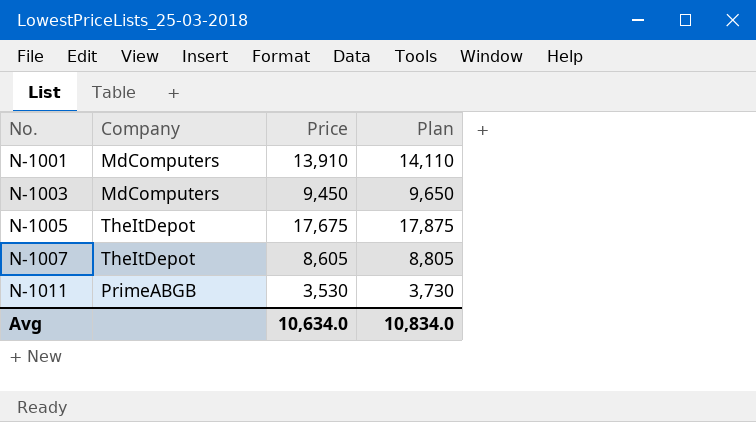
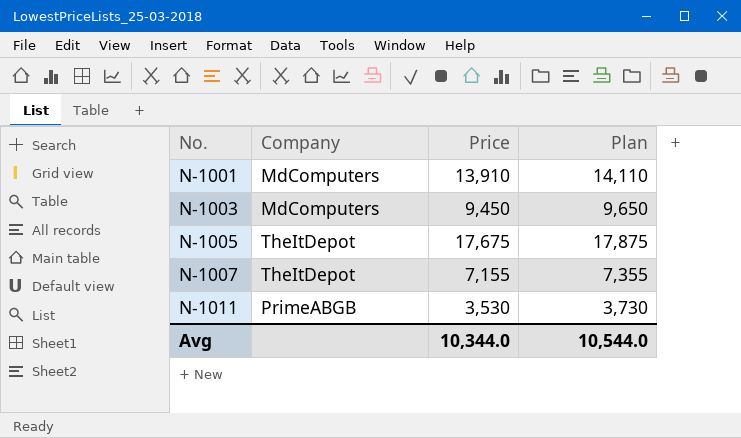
N-1007 | Price: 8,605 -> 7,155
N-1007 | Plan: 8,805 -> 7,355
Avg | Price: 10,634.0 -> 10,344.0
Avg | Plan: 10,834.0 -> 10,544.0

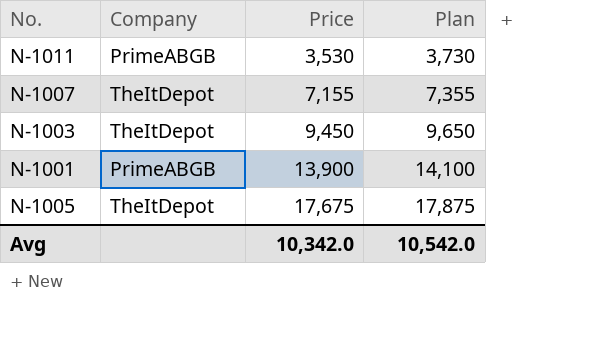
row order: No. ascending -> Price ascending
N-1003 | Company: MdComputers -> TheItDepot
N-1001 | Company: MdComputers -> PrimeABGB
N-1001 | Price: 13,910 -> 13,900
N-1001 | Plan: 14,110 -> 14,100
Avg | Price: 10,344.0 -> 10,342.0
Avg | Plan: 10,544.0 -> 10,542.0

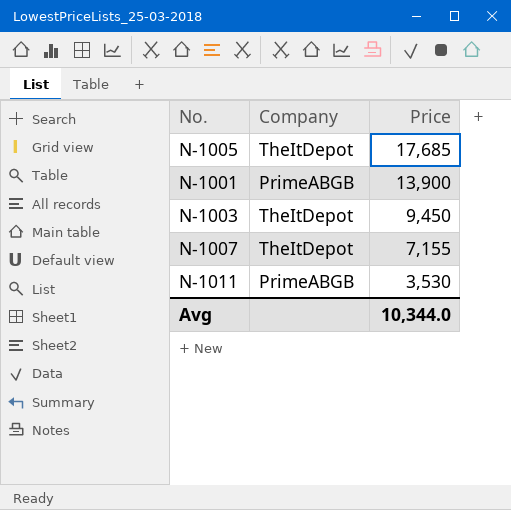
row order: Price ascending -> Price descending
column Plan | formula: [Price] + 200 -> none
N-1005 | Price: 17,675 -> 17,685
Avg | Price: 10,342.0 -> 10,344.0

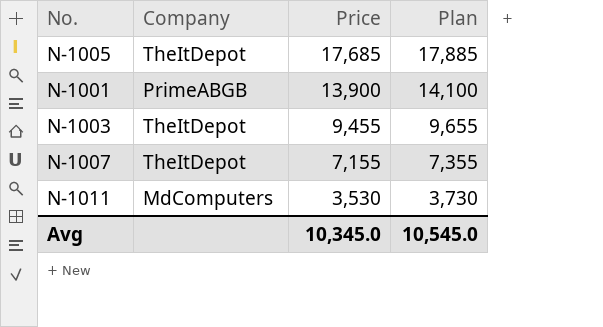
column Plan | formula: none -> [Price] + 200
N-1003 | Price: 9,450 -> 9,455
N-1011 | Company: PrimeABGB -> MdComputers
Avg | Price: 10,344.0 -> 10,345.0

